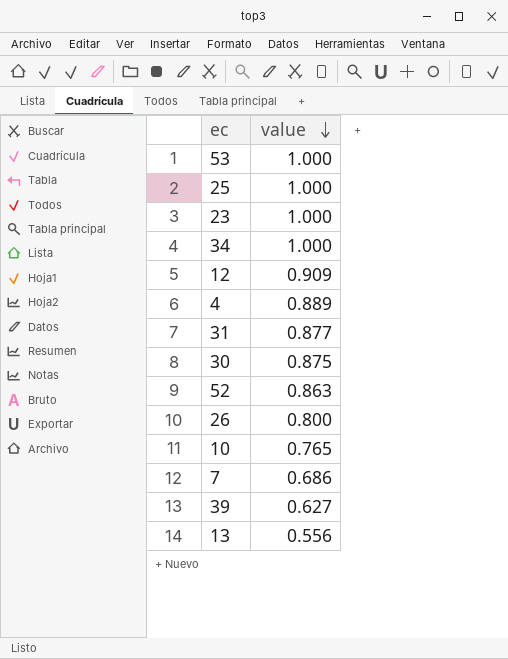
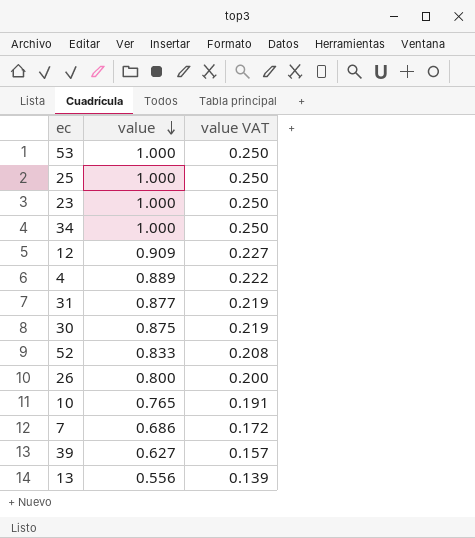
column value VAT | formula: none -> [value] * 0.25
52 | value: 0.863 -> 0.833

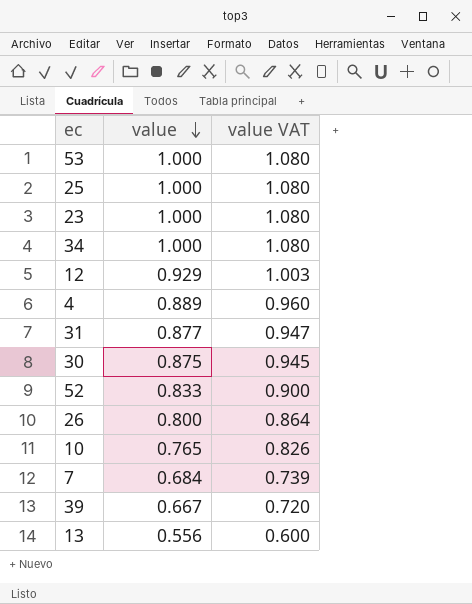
column value VAT | formula: [value] * 0.25 -> [value] * 1.08
12 | value: 0.909 -> 0.929
7 | value: 0.686 -> 0.684
39 | value: 0.627 -> 0.667

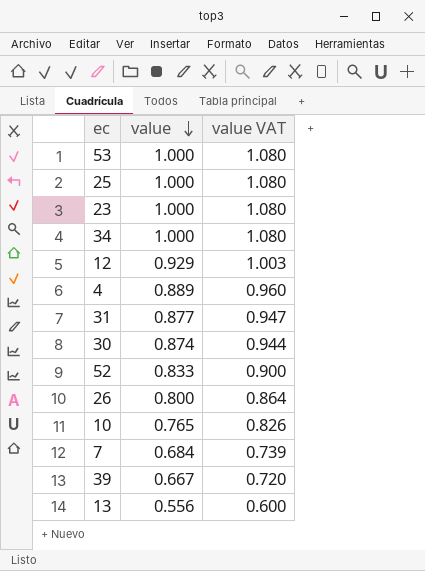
30 | value: 0.875 -> 0.874
30 | value VAT: 0.945 -> 0.944

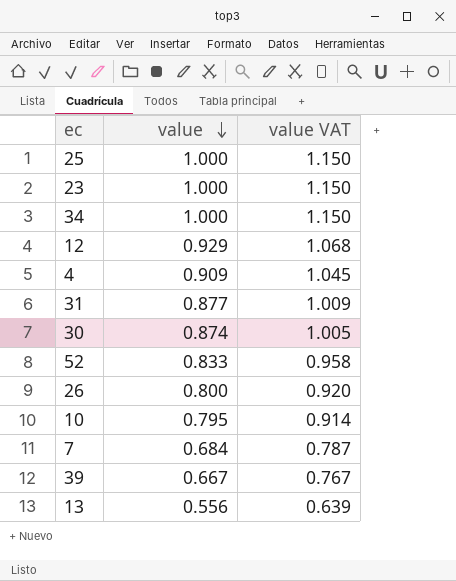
column value VAT | formula: [value] * 1.08 -> [value] * 1.15
row 53: 1.000 | 1.080 -> none
4 | value: 0.889 -> 0.909
10 | value: 0.765 -> 0.795

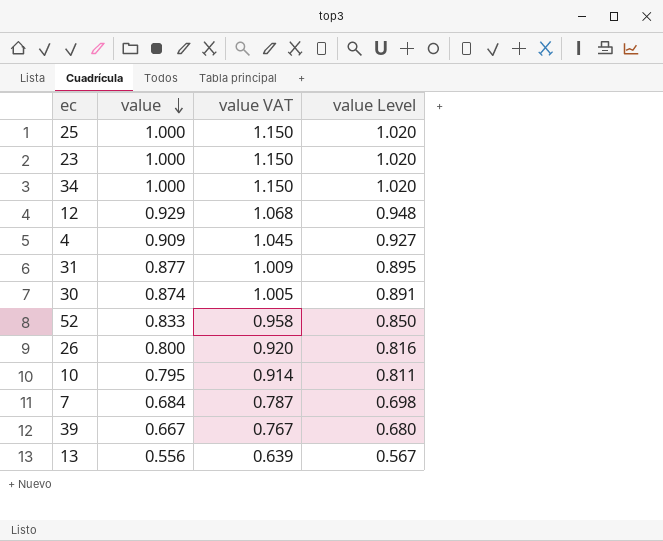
column value Level | formula: none -> [value] * 1.02

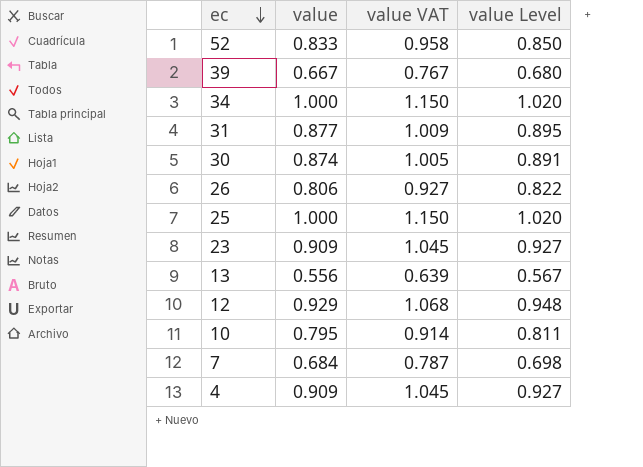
row order: value descending -> ec descending
26 | value: 0.800 -> 0.806
26 | value VAT: 0.920 -> 0.927
26 | value Level: 0.816 -> 0.822
23 | value: 1.000 -> 0.909
23 | value VAT: 1.150 -> 1.045
23 | value Level: 1.020 -> 0.927

